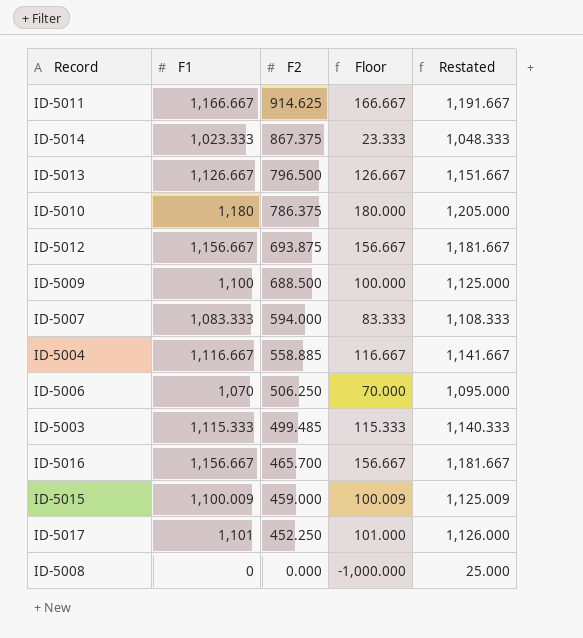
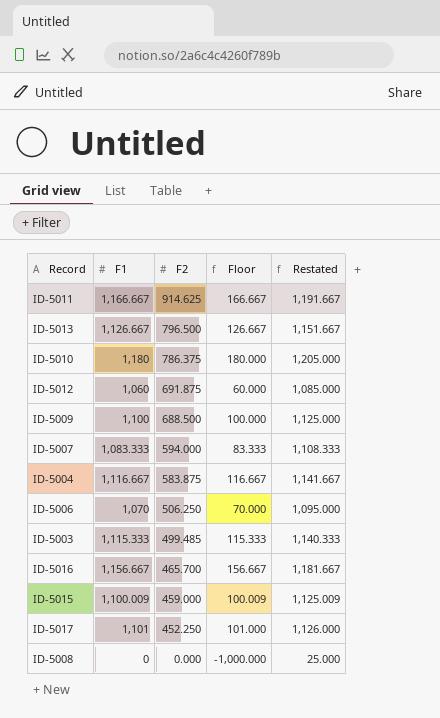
row ID-5014: 1,023.333 | 867.375 | 23.333 | 1,048.333 -> none
ID-5012 | F1: 1,156.667 -> 1,060
ID-5012 | F2: 693.875 -> 691.875
ID-5012 | Floor: 156.667 -> 60.000
ID-5012 | Restated: 1,181.667 -> 1,085.000
ID-5004 | F2: 558.885 -> 583.875

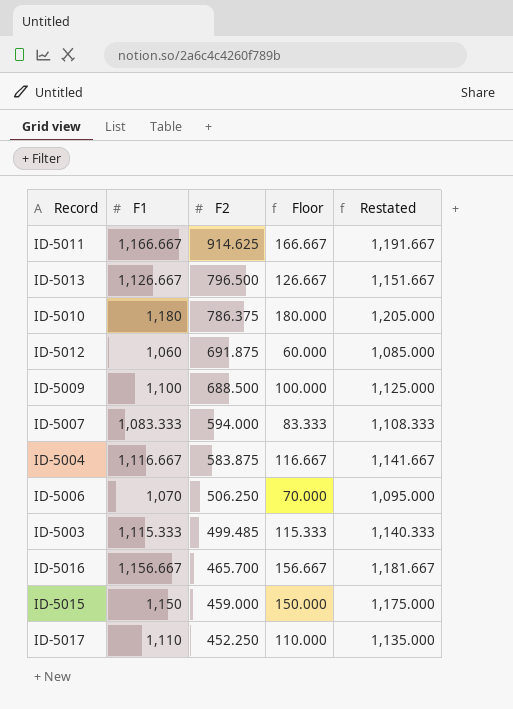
row ID-5008: 0 | 0.000 | -1,000.000 | 25.000 -> none
ID-5015 | F1: 1,100.009 -> 1,150
ID-5015 | Floor: 100.009 -> 150.000
ID-5015 | Restated: 1,125.009 -> 1,175.000
ID-5017 | F1: 1,101 -> 1,110
ID-5017 | Floor: 101.000 -> 110.000
ID-5017 | Restated: 1,126.000 -> 1,135.000

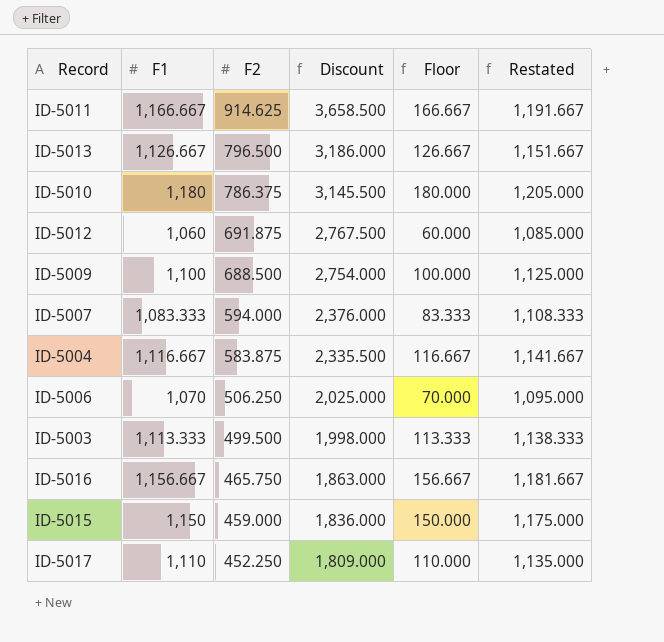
column Discount | formula: none -> [F2] * 4
ID-5003 | F1: 1,115.333 -> 1,113.333
ID-5003 | F2: 499.485 -> 499.500
ID-5003 | Floor: 115.333 -> 113.333
ID-5003 | Restated: 1,140.333 -> 1,138.333
ID-5016 | F2: 465.700 -> 465.750

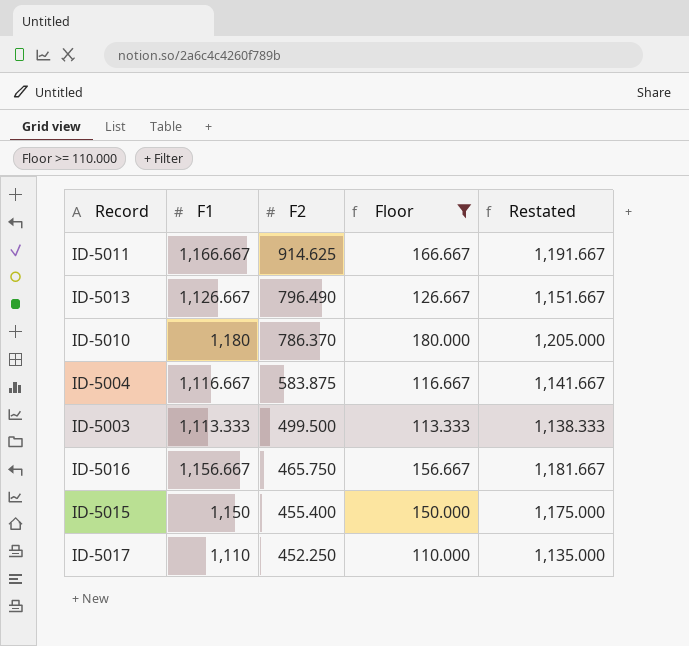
filter: none -> Floor >= 110.000
column Discount | formula: [F2] * 4 -> none
ID-5013 | F2: 796.500 -> 796.490
ID-5010 | F2: 786.375 -> 786.370
ID-5015 | F2: 459.000 -> 455.400

